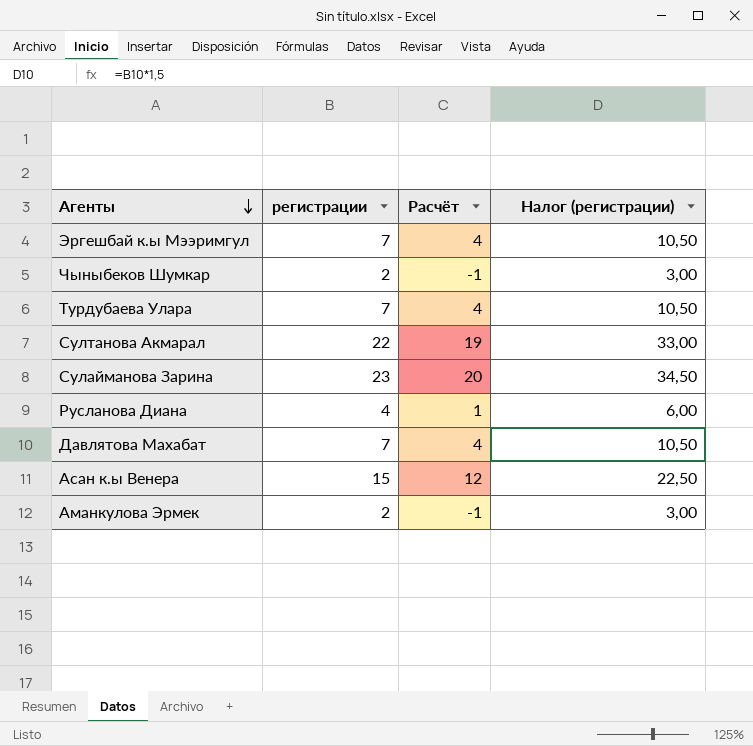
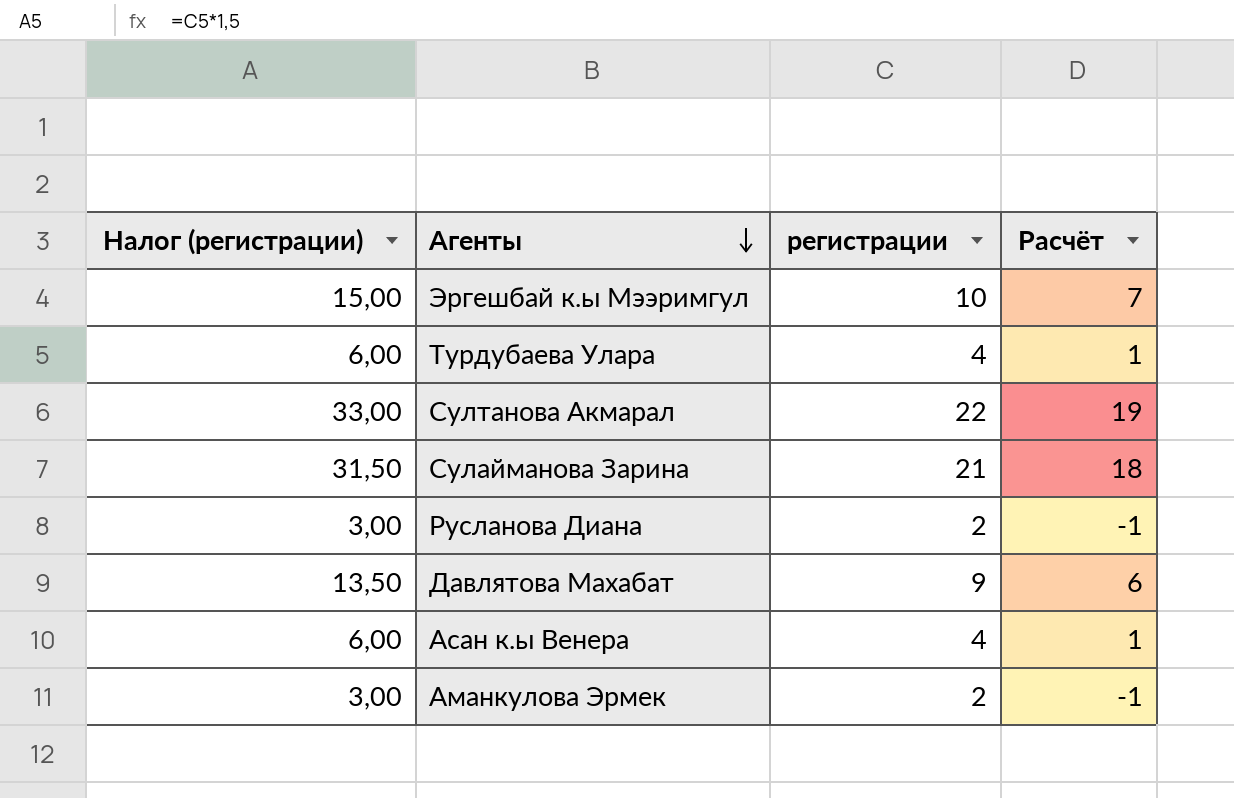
column Налог (регистрации) | position: 4 -> 1
row Чыныбеков Шумкар: 2 | -1 | 3,00 -> none
Эргешбай к.ы Мээримгул | Налог (регистрации): 10,50 -> 15,00
Эргешбай к.ы Мээримгул | регистрации: 7 -> 10
Эргешбай к.ы Мээримгул | Расчёт: 4 -> 7
Турдубаева Улара | Налог (регистрации): 10,50 -> 6,00
Турдубаева Улара | регистрации: 7 -> 4
Турдубаева Улара | Расчёт: 4 -> 1
Сулайманова Зарина | Налог (регистрации): 34,50 -> 31,50
Сулайманова Зарина | регистрации: 23 -> 21
Сулайманова Зарина | Расчёт: 20 -> 18
Русланова Диана | Налог (регистрации): 6,00 -> 3,00
Русланова Диана | регистрации: 4 -> 2
Русланова Диана | Расчёт: 1 -> -1
Давлятова Махабат | Налог (регистрации): 10,50 -> 13,50
Давлятова Махабат | регистрации: 7 -> 9
Давлятова Махабат | Расчёт: 4 -> 6
Асан к.ы Венера | Налог (регистрации): 22,50 -> 6,00
Асан к.ы Венера | регистрации: 15 -> 4
Асан к.ы Венера | Расчёт: 12 -> 1

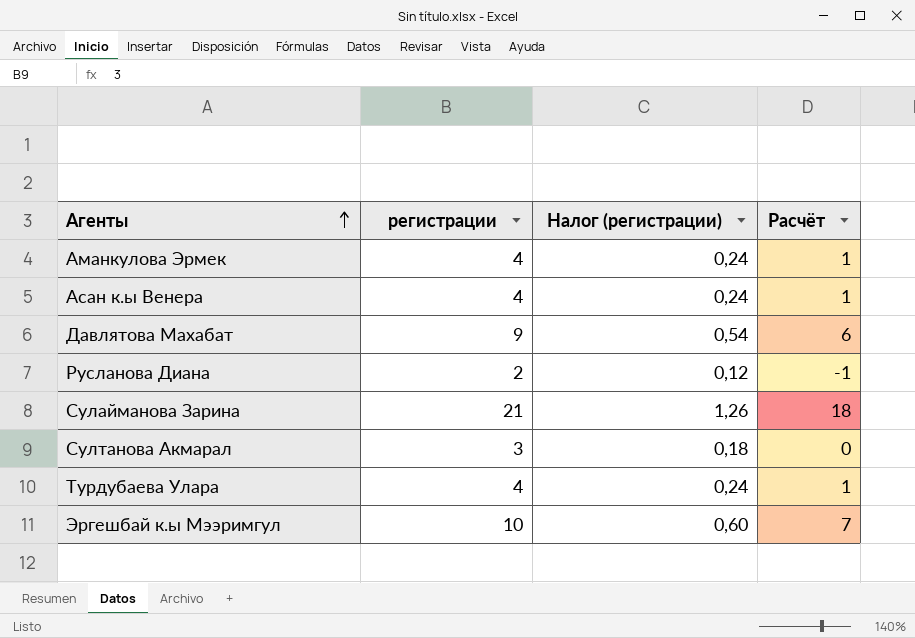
row order: Агенты descending -> Агенты ascending
column Налог (регистрации) | formula: [регистрации] * 1,5 -> [регистрации] * 0,06
column Налог (регистрации) | position: 1 -> 3
Аманкулова Эрмек | регистрации: 2 -> 4
Аманкулова Эрмек | Расчёт: -1 -> 1
Султанова Акмарал | регистрации: 22 -> 3
Султанова Акмарал | Расчёт: 19 -> 0

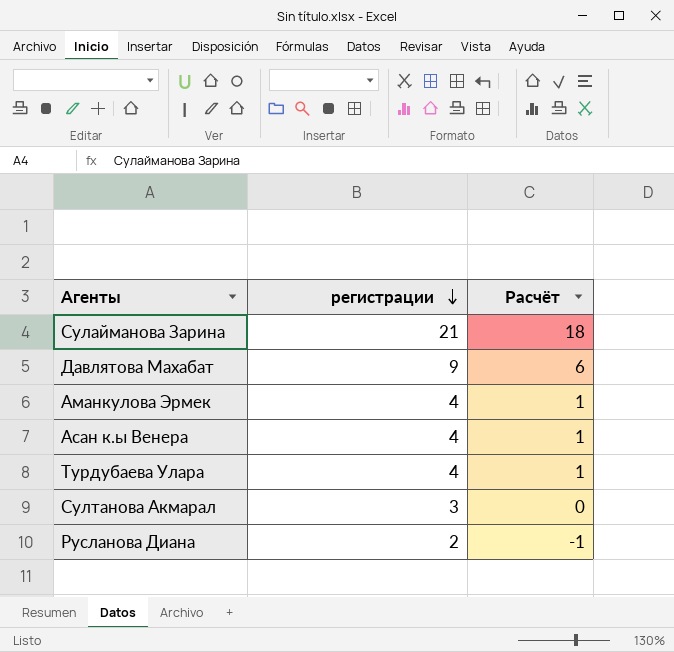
row order: Агенты ascending -> регистрации descending
column Налог (регистрации) | formula: [регистрации] * 0,06 -> none
row Эргешбай к.ы Мээримгул: 10 | 0,60 | 7 -> none

